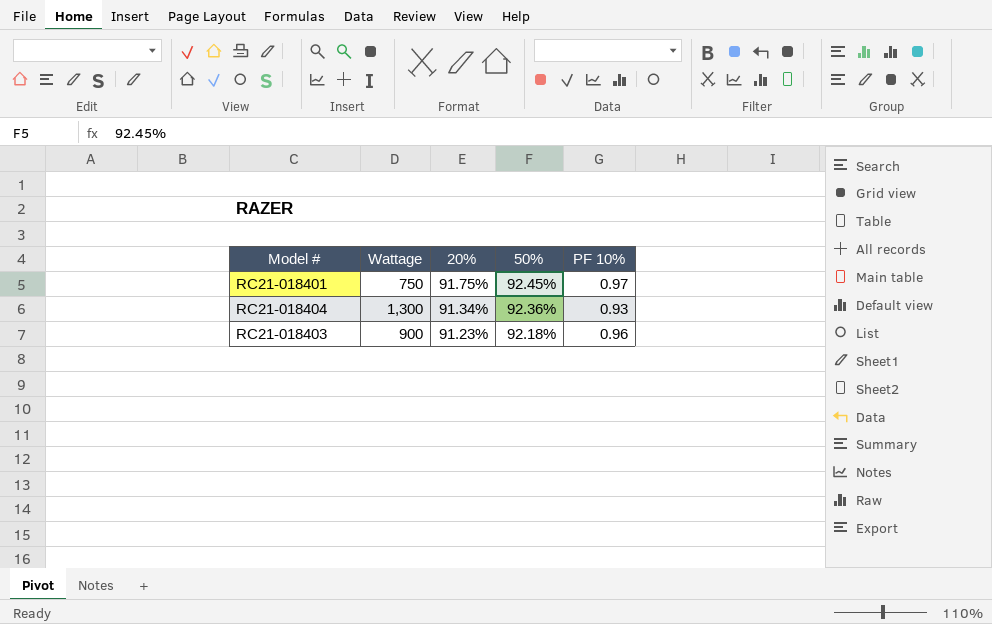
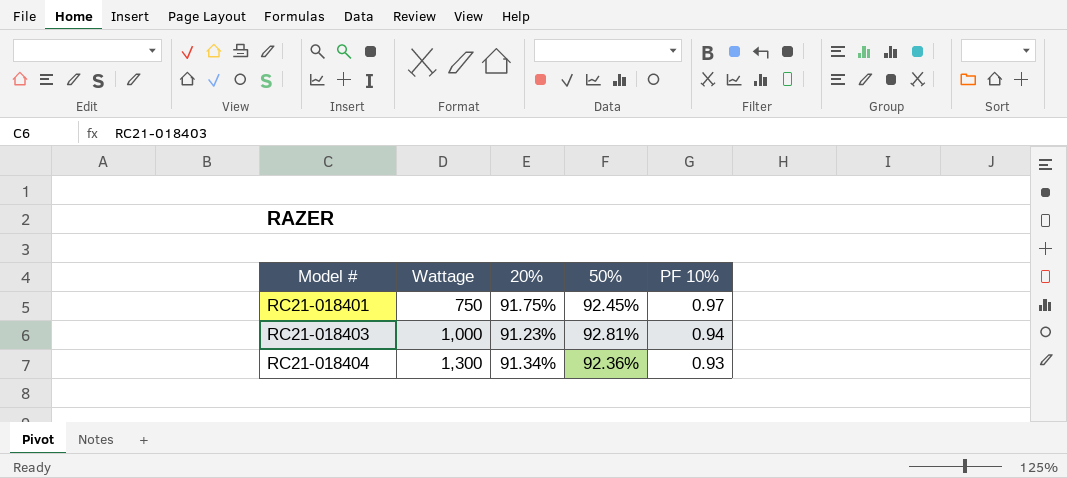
row order: 20% descending -> Model # ascending
RC21-018403 | Wattage: 900 -> 1,000
RC21-018403 | 50%: 92.18% -> 92.81%
RC21-018403 | PF 10%: 0.96 -> 0.94

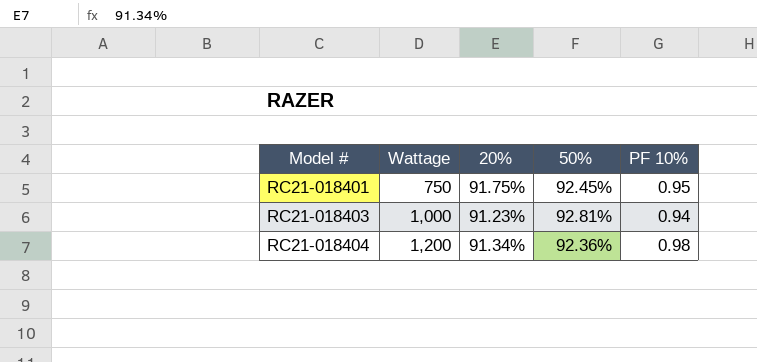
RC21-018401 | PF 10%: 0.97 -> 0.95
RC21-018404 | Wattage: 1,300 -> 1,200
RC21-018404 | PF 10%: 0.93 -> 0.98

